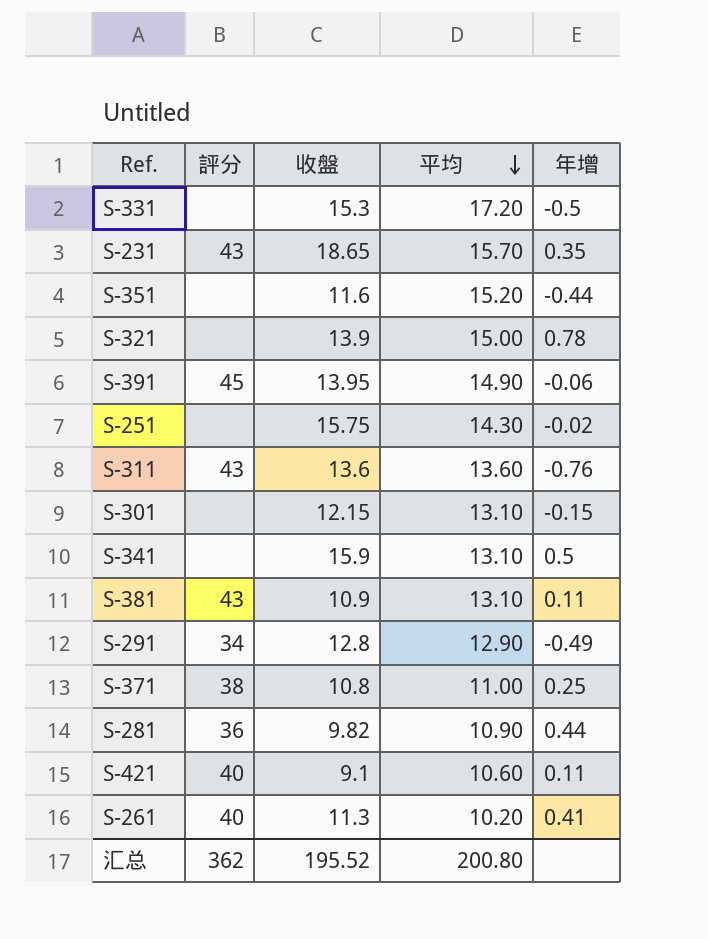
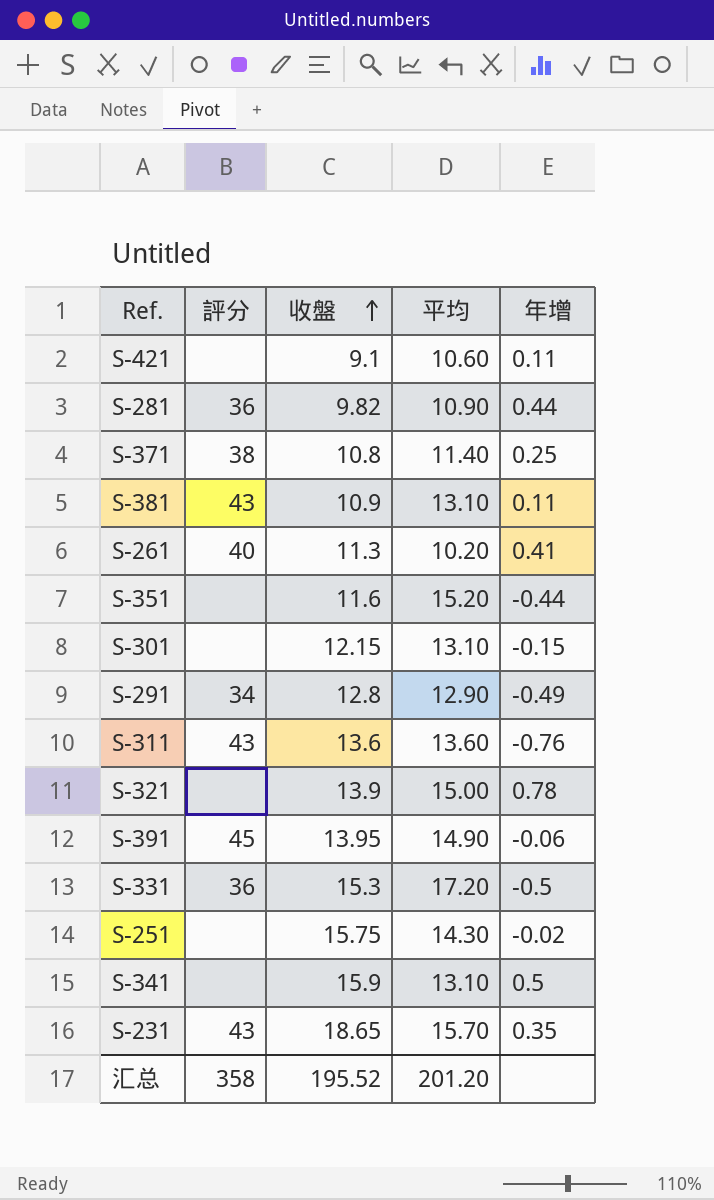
row order: 平均 descending -> 收盤 ascending
S-421 | 評分: 40 -> none
S-371 | 平均: 11.00 -> 11.40
S-331 | 評分: none -> 36
汇总 | 評分: 362 -> 358
汇总 | 平均: 200.80 -> 201.20

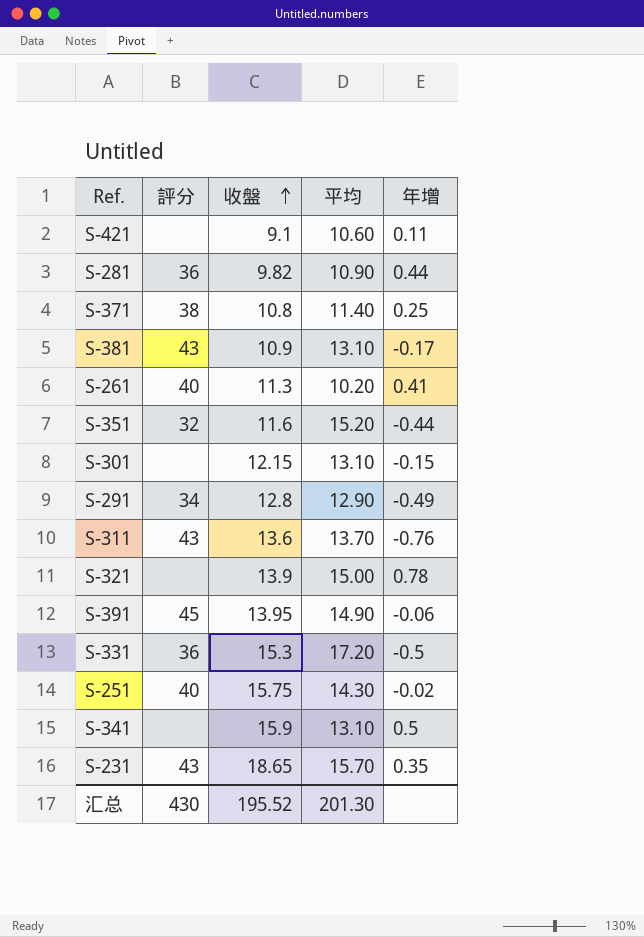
S-381 | 年增: 0.11 -> -0.17
S-351 | 評分: none -> 32
S-311 | 平均: 13.60 -> 13.70
S-251 | 評分: none -> 40
汇总 | 評分: 358 -> 430
汇总 | 平均: 201.20 -> 201.30

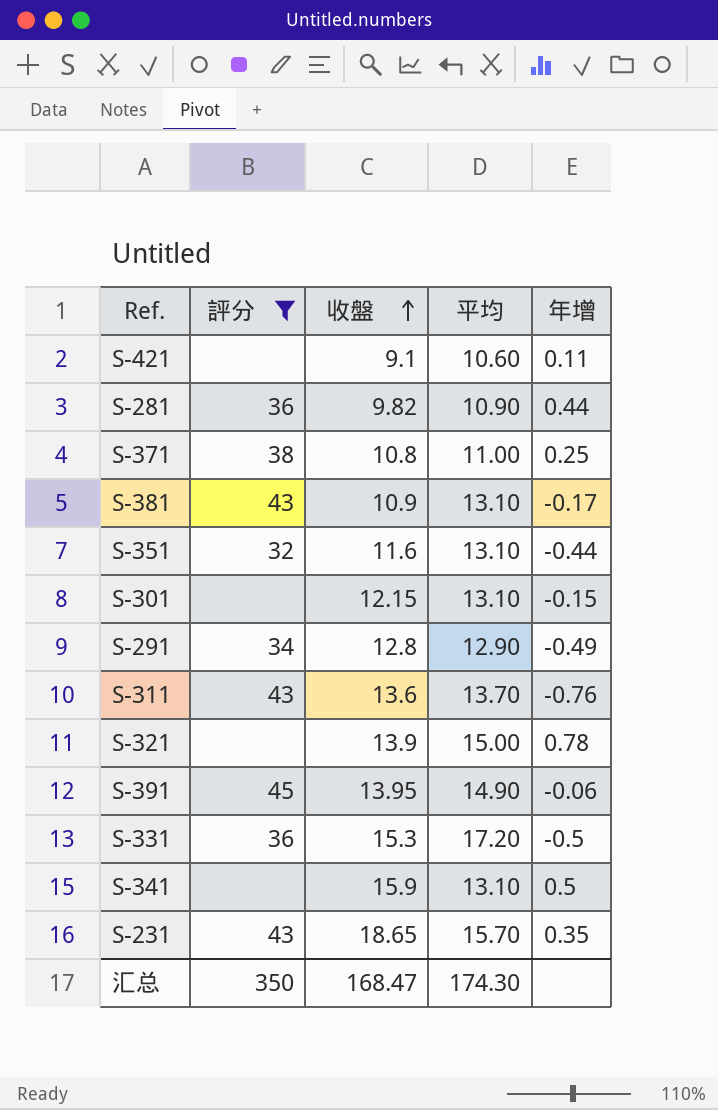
filter: none -> 評分 != 40
S-371 | 平均: 11.40 -> 11.00
S-351 | 平均: 15.20 -> 13.10
汇总 | 評分: 430 -> 350
汇总 | 收盤: 195.52 -> 168.47
汇总 | 平均: 201.30 -> 174.30

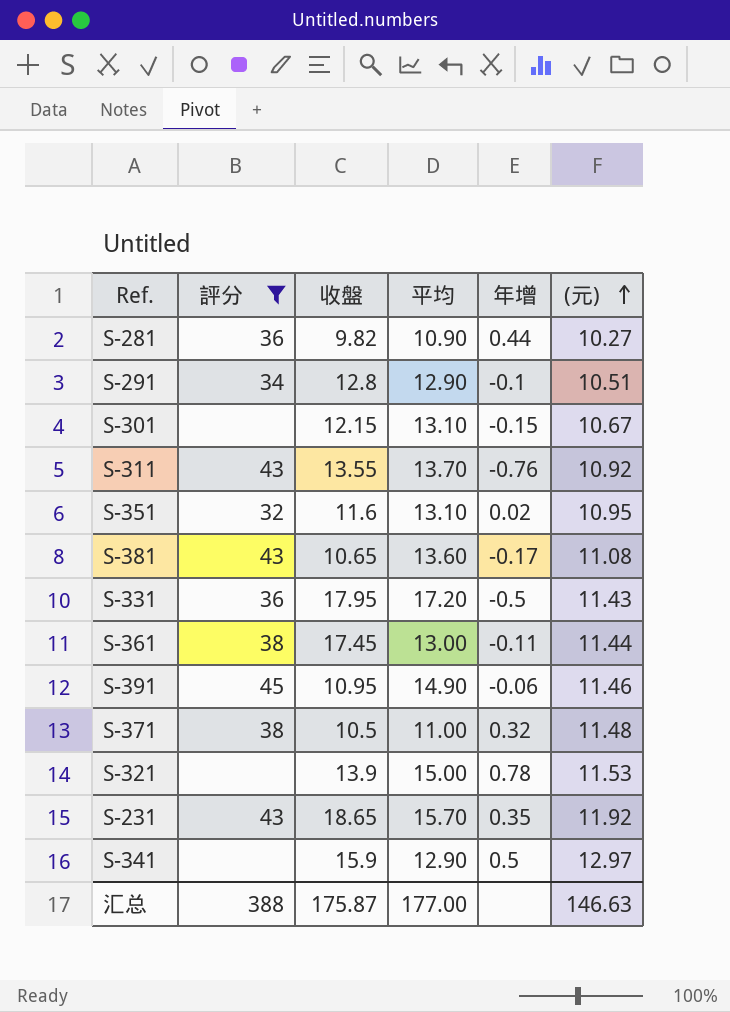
row order: 收盤 ascending -> (元) ascending
column (元) | position: none -> 6
row S-421: none | 9.1 | 10.60 | 0.11 -> none
S-291 | 年增: -0.49 -> -0.1
S-311 | 收盤: 13.6 -> 13.55
S-351 | 年增: -0.44 -> 0.02
S-381 | 收盤: 10.9 -> 10.65
S-381 | 平均: 13.10 -> 13.60
S-331 | 收盤: 15.3 -> 17.95
row S-361: none -> 38 | 17.45 | 13.00 | -0.11 | 11.44
S-391 | 收盤: 13.95 -> 10.95
S-371 | 收盤: 10.8 -> 10.5
S-371 | 年增: 0.25 -> 0.32
S-341 | 平均: 13.10 -> 12.90
汇总 | 評分: 350 -> 388
汇总 | 收盤: 168.47 -> 175.87
汇总 | 平均: 174.30 -> 177.00

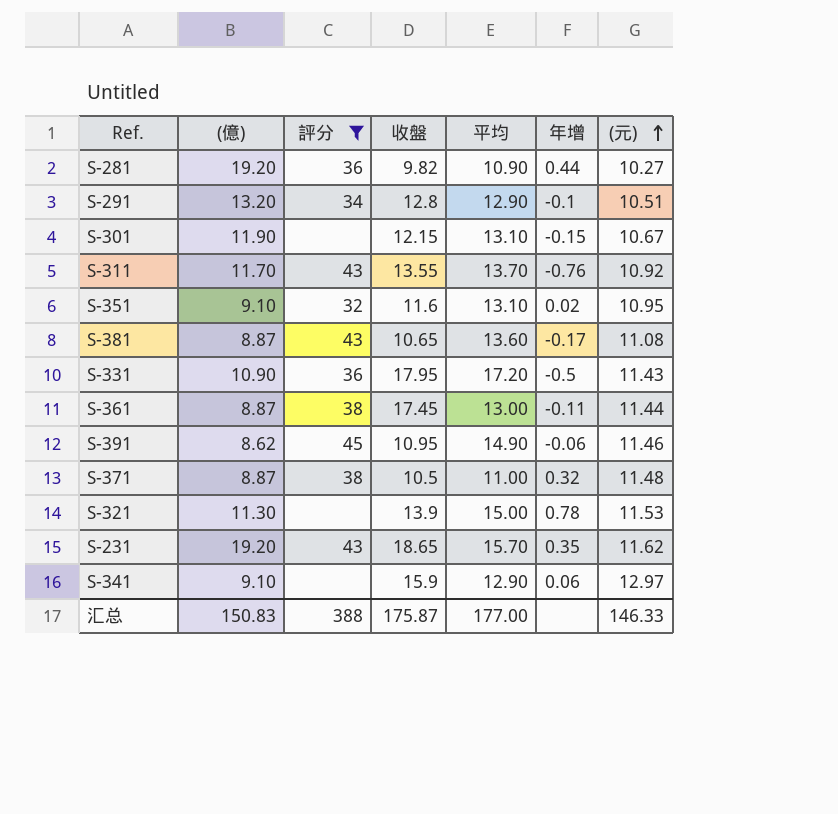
column (億) | position: none -> 2
S-231 | (元): 11.92 -> 11.62
S-341 | 年增: 0.5 -> 0.06
汇总 | (元): 146.63 -> 146.33

